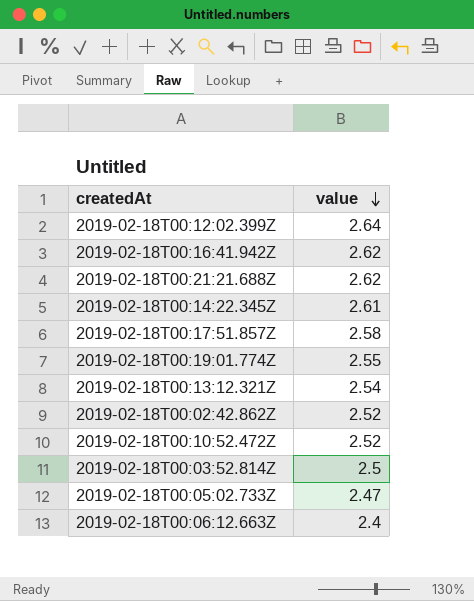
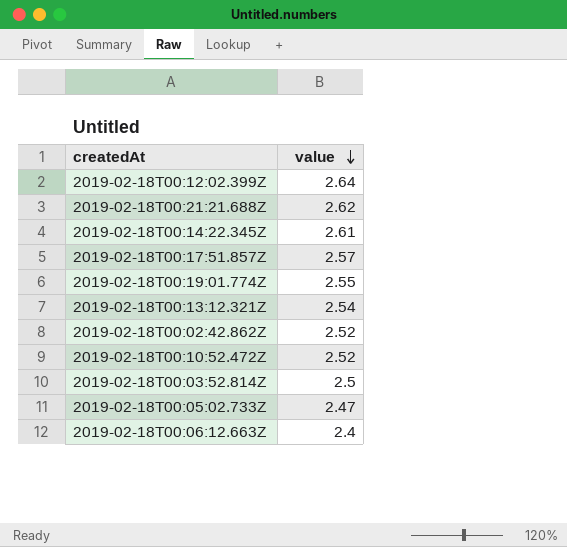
row 2019-02-18T00:16:41.942Z: 2.62 -> none
2019-02-18T00:17:51.857Z | value: 2.58 -> 2.57

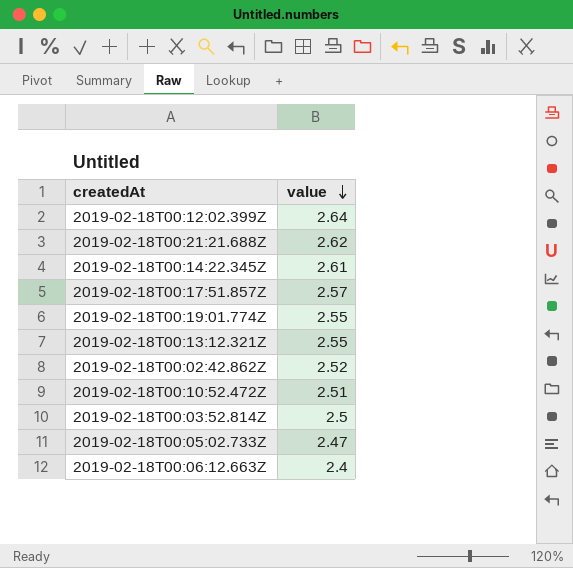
2019-02-18T00:13:12.321Z | value: 2.54 -> 2.55
2019-02-18T00:10:52.472Z | value: 2.52 -> 2.51

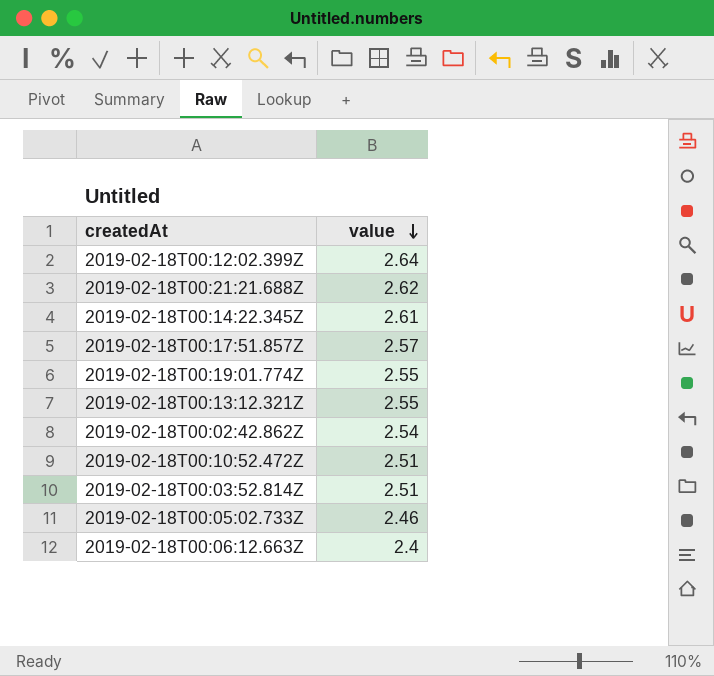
2019-02-18T00:02:42.862Z | value: 2.52 -> 2.54
2019-02-18T00:03:52.814Z | value: 2.5 -> 2.51
2019-02-18T00:05:02.733Z | value: 2.47 -> 2.46

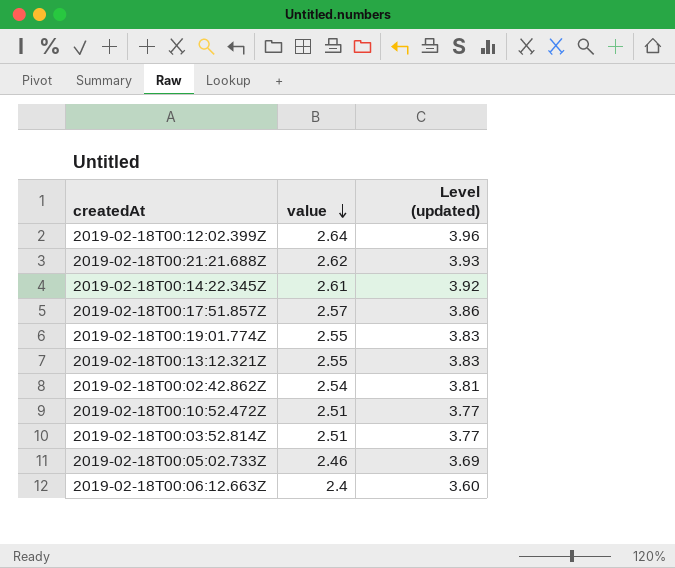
column Level (updated) | formula: none -> [value] * 1.5

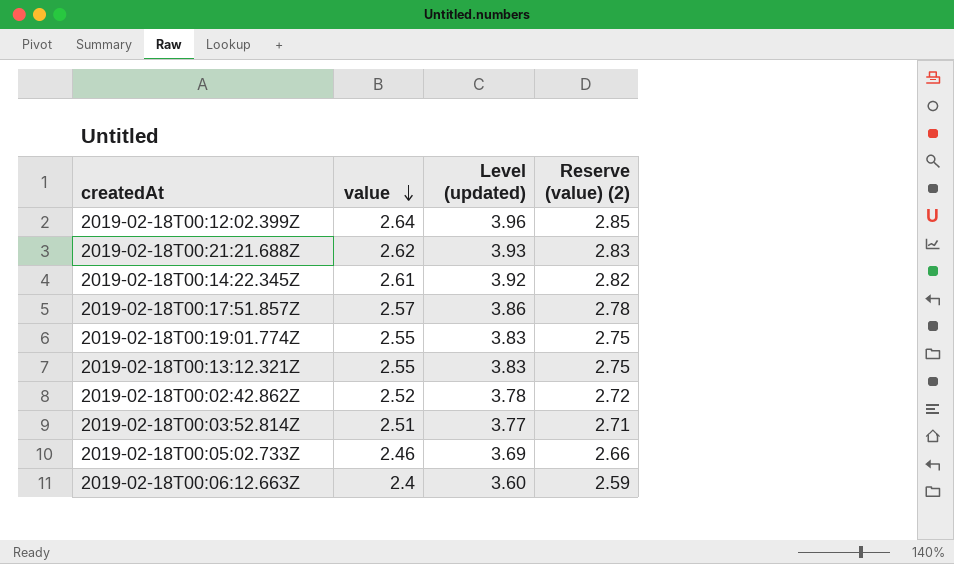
column Reserve (value) (2) | formula: none -> [value] * 1.08
row 2019-02-18T00:10:52.472Z: 2.51 | 3.77 -> none
2019-02-18T00:02:42.862Z | value: 2.54 -> 2.52
2019-02-18T00:02:42.862Z | Level (updated): 3.81 -> 3.78

